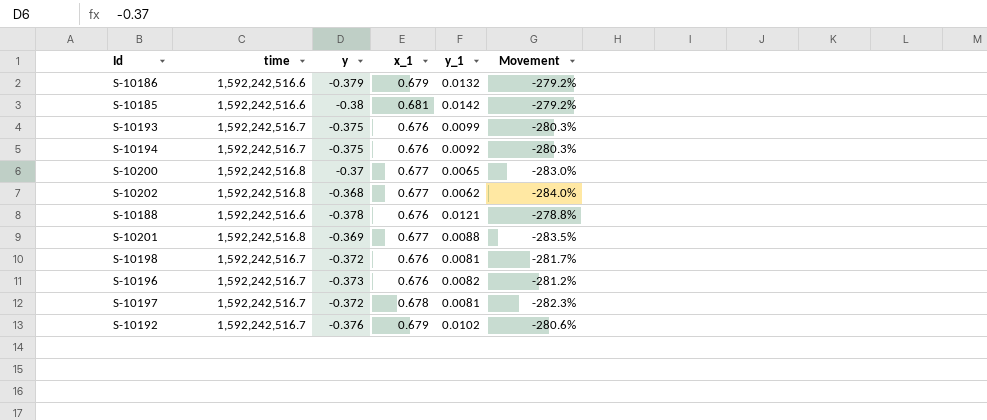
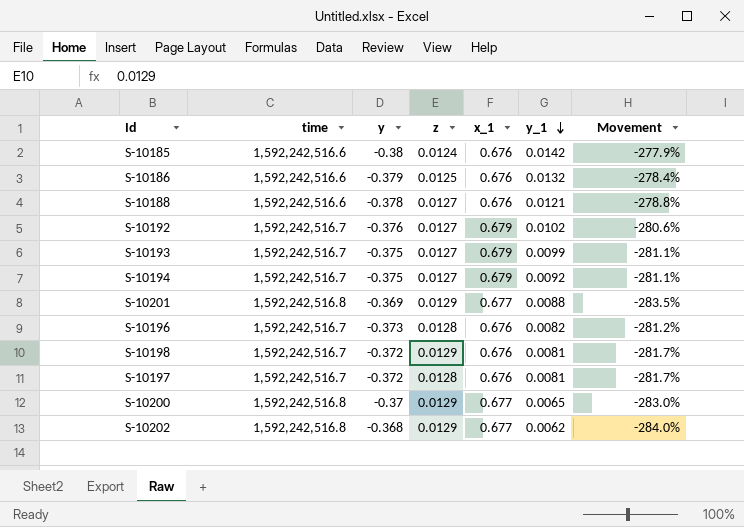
row order: none -> y_1 descending
column z | position: none -> 4
S-10185 | x_1: 0.681 -> 0.676
S-10185 | Movement: -279.2% -> -277.9%
S-10186 | x_1: 0.679 -> 0.676
S-10186 | Movement: -279.2% -> -278.4%
S-10193 | x_1: 0.676 -> 0.679
S-10193 | Movement: -280.3% -> -281.1%
S-10194 | x_1: 0.676 -> 0.679
S-10194 | Movement: -280.3% -> -281.1%
S-10197 | x_1: 0.678 -> 0.676
S-10197 | Movement: -282.3% -> -281.7%

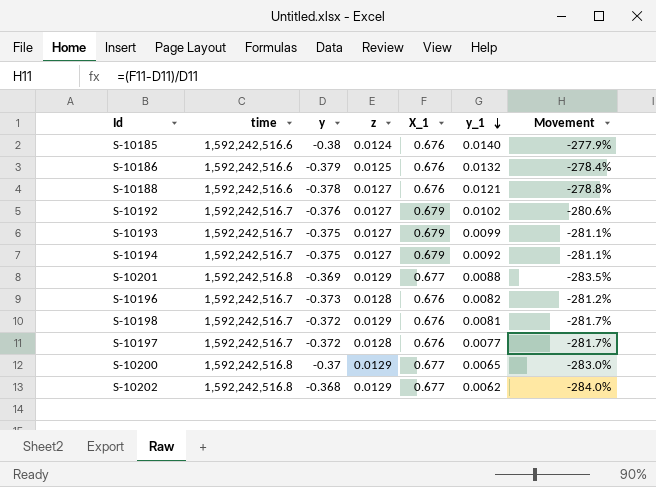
column name: x_1 -> X_1
S-10185 | y_1: 0.0142 -> 0.0140
S-10197 | y_1: 0.0081 -> 0.0077

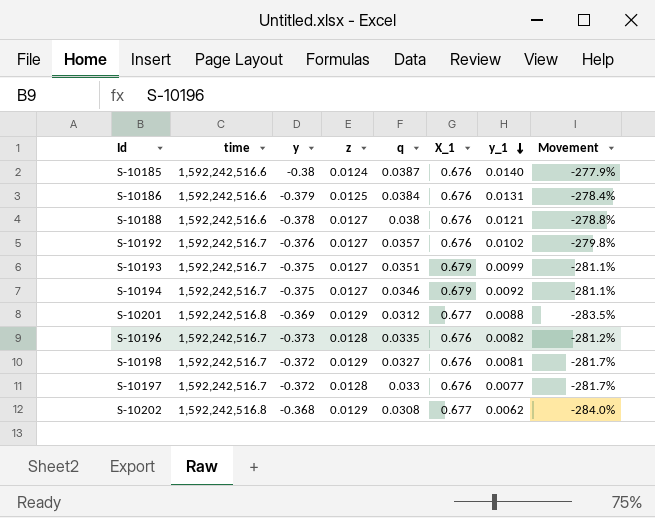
column q | position: none -> 5
row S-10200: 1,592,242,516.8 | -0.37 | 0.0129 | 0.677 | 0.0065 | -283.0% -> none
S-10186 | y_1: 0.0132 -> 0.0131
S-10192 | X_1: 0.679 -> 0.676
S-10192 | Movement: -280.6% -> -279.8%

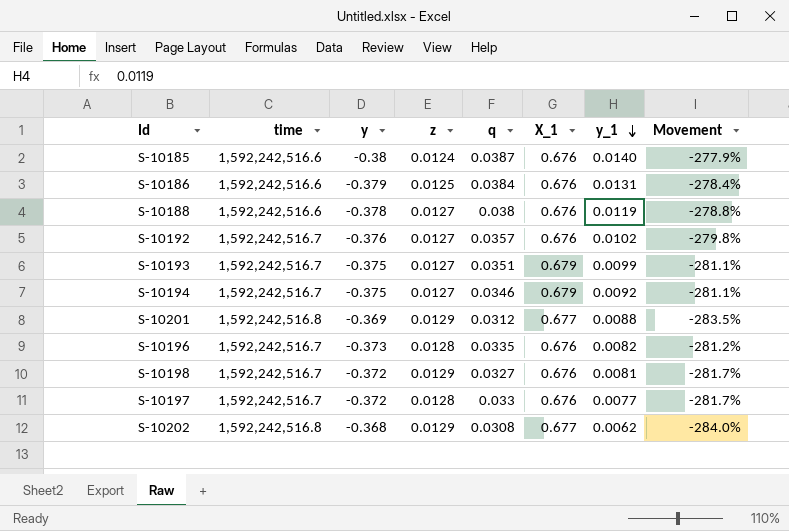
S-10188 | y_1: 0.0121 -> 0.0119

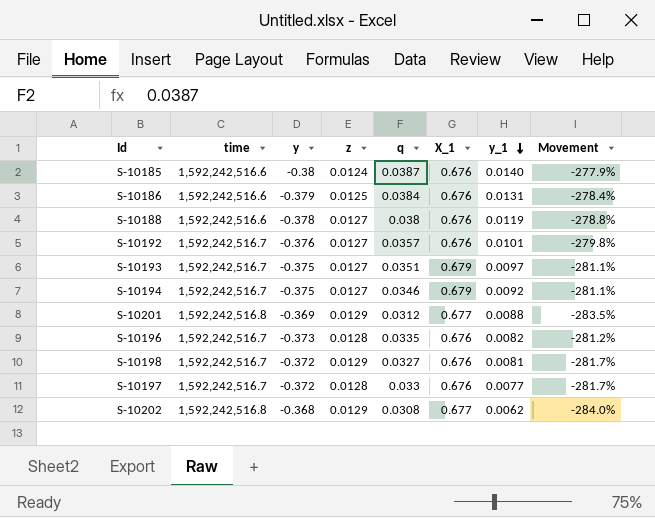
S-10192 | y_1: 0.0102 -> 0.0101
S-10193 | y_1: 0.0099 -> 0.0097

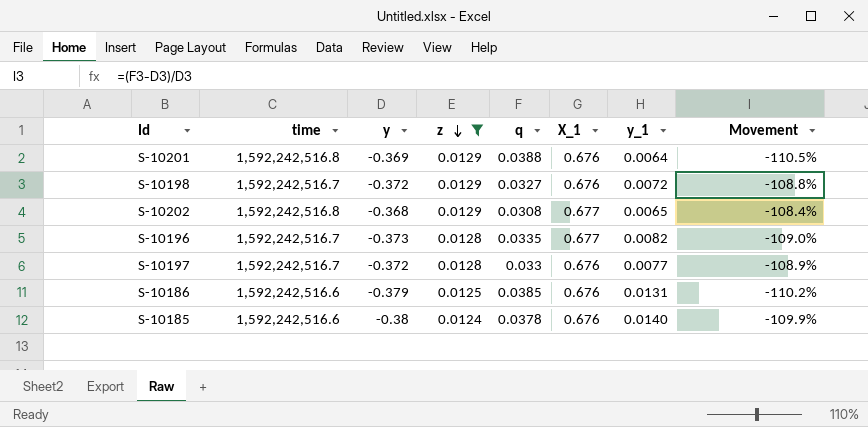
filter: none -> z != 0.0127
row order: y_1 descending -> z descending
column Movement | formula: ([X_1] - [y]) / [y] -> ([q] - [y]) / [y]
S-10201 | q: 0.0312 -> 0.0388
S-10201 | X_1: 0.677 -> 0.676
S-10201 | y_1: 0.0088 -> 0.0064
S-10198 | y_1: 0.0081 -> 0.0072
S-10202 | y_1: 0.0062 -> 0.0065
S-10196 | X_1: 0.676 -> 0.677
S-10186 | q: 0.0384 -> 0.0385
S-10185 | q: 0.0387 -> 0.0378

